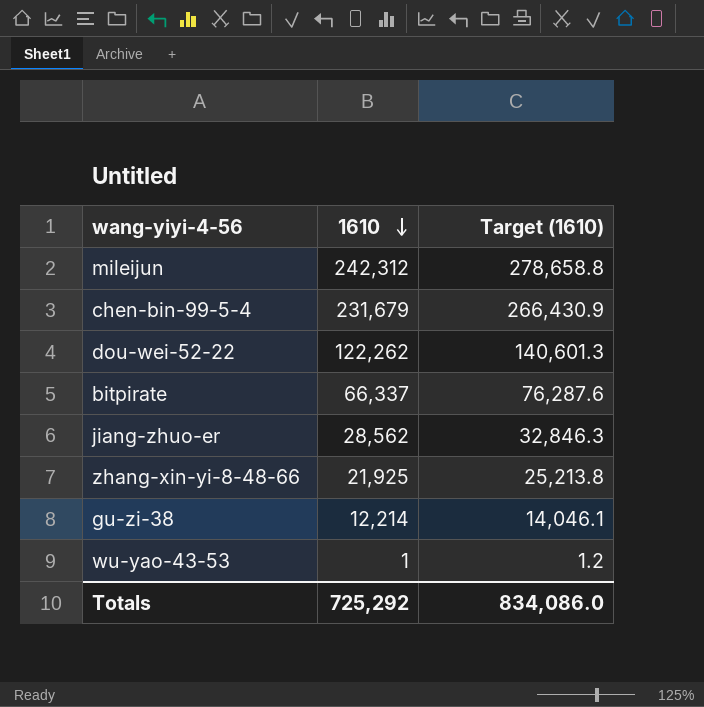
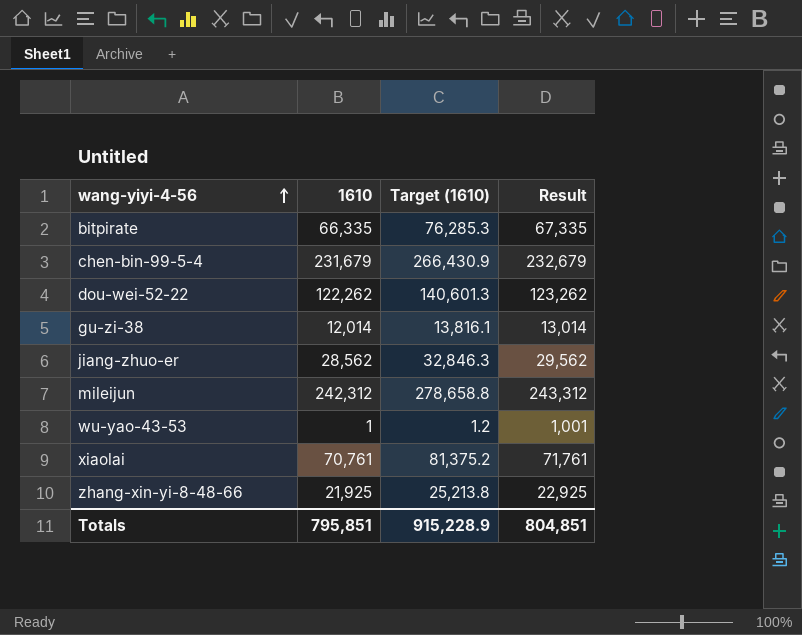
row order: 1610 descending -> wang-yiyi-4-56 ascending
column Result | formula: none -> [1610] + 1000
bitpirate | 1610: 66,337 -> 66,335
bitpirate | Target (1610): 76,287.6 -> 76,285.3
gu-zi-38 | 1610: 12,214 -> 12,014
gu-zi-38 | Target (1610): 14,046.1 -> 13,816.1
row xiaolai: none -> 70,761 | 81,375.2 | 71,761
Totals | 1610: 725,292 -> 795,851
Totals | Target (1610): 834,086.0 -> 915,228.9

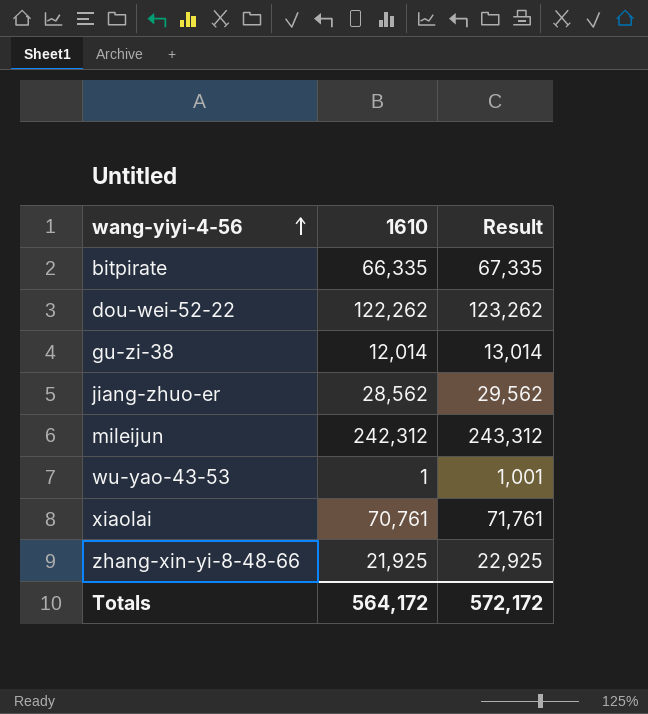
column Target (1610) | formula: [1610] * 1.15 -> none
row chen-bin-99-5-4: 231,679 | 266,430.9 | 232,679 -> none
Totals | 1610: 795,851 -> 564,172
Totals | Result: 804,851 -> 572,172

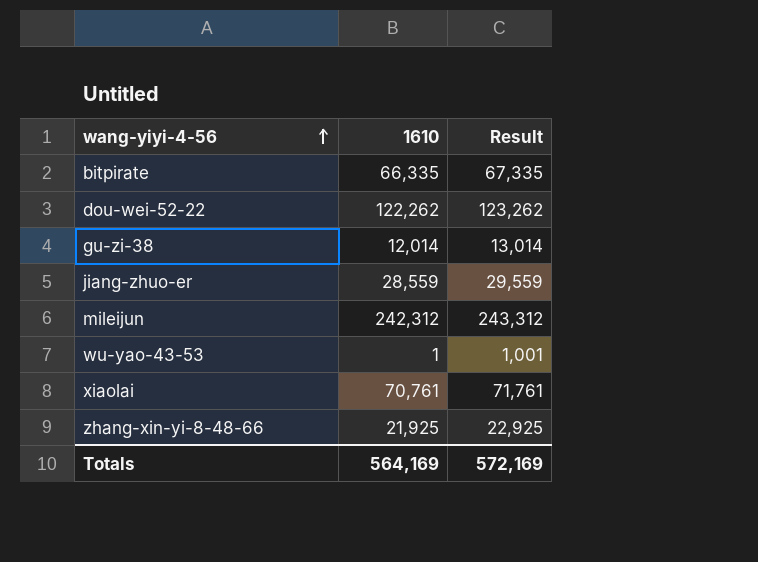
jiang-zhuo-er | 1610: 28,562 -> 28,559
jiang-zhuo-er | Result: 29,562 -> 29,559
Totals | 1610: 564,172 -> 564,169
Totals | Result: 572,172 -> 572,169

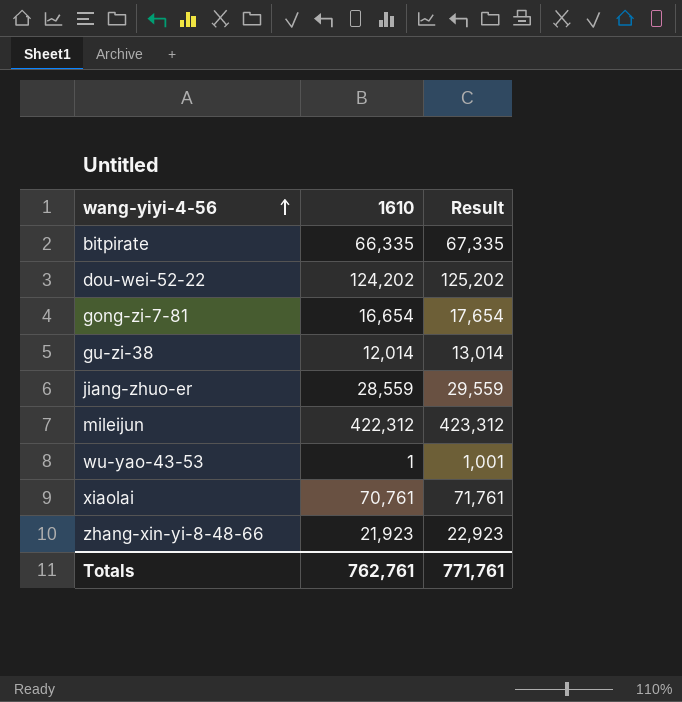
dou-wei-52-22 | 1610: 122,262 -> 124,202
dou-wei-52-22 | Result: 123,262 -> 125,202
row gong-zi-7-81: none -> 16,654 | 17,654
mileijun | 1610: 242,312 -> 422,312
mileijun | Result: 243,312 -> 423,312
zhang-xin-yi-8-48-66 | 1610: 21,925 -> 21,923
zhang-xin-yi-8-48-66 | Result: 22,925 -> 22,923
Totals | 1610: 564,169 -> 762,761
Totals | Result: 572,169 -> 771,761

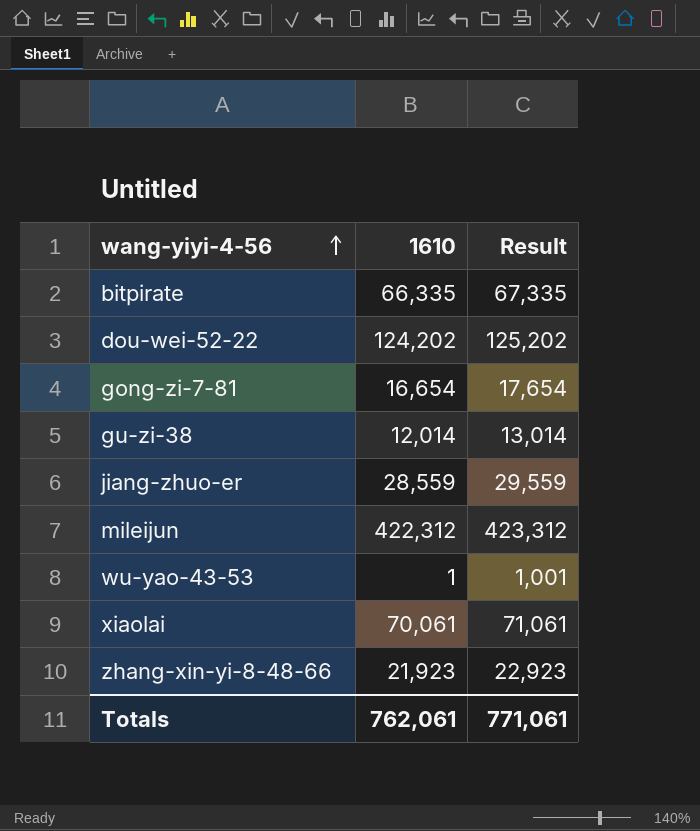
xiaolai | 1610: 70,761 -> 70,061
xiaolai | Result: 71,761 -> 71,061
Totals | 1610: 762,761 -> 762,061
Totals | Result: 771,761 -> 771,061

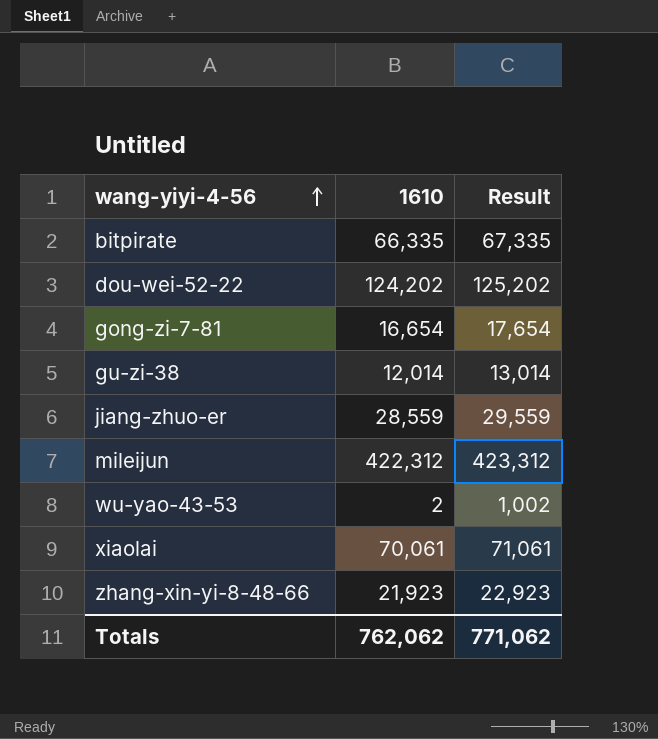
wu-yao-43-53 | 1610: 1 -> 2
wu-yao-43-53 | Result: 1,001 -> 1,002
Totals | 1610: 762,061 -> 762,062
Totals | Result: 771,061 -> 771,062

